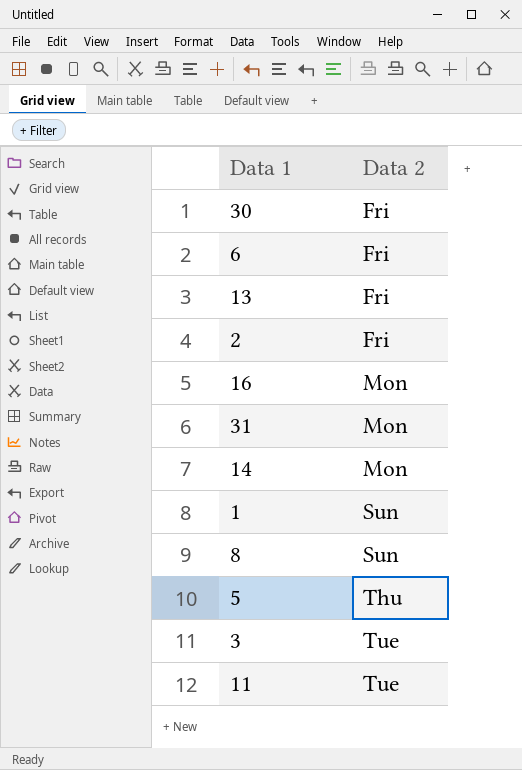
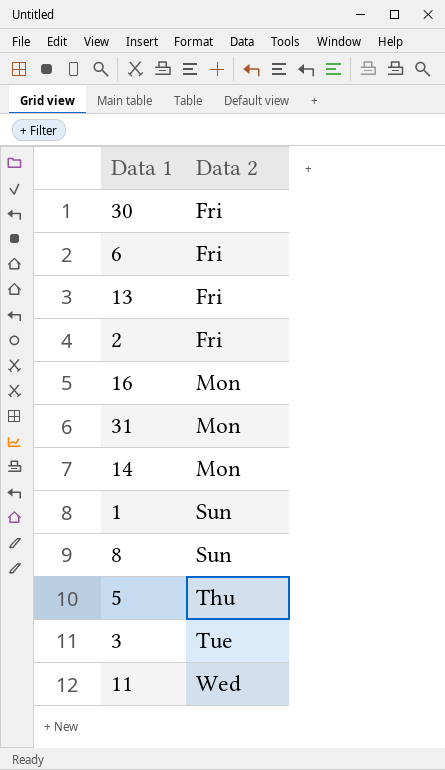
11 | Data 2: Tue -> Wed

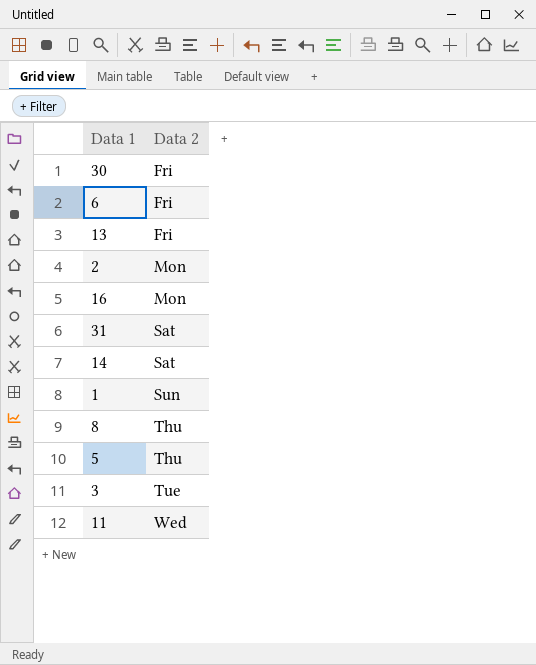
2 | Data 2: Fri -> Mon
31 | Data 2: Mon -> Sat
14 | Data 2: Mon -> Sat
8 | Data 2: Sun -> Thu

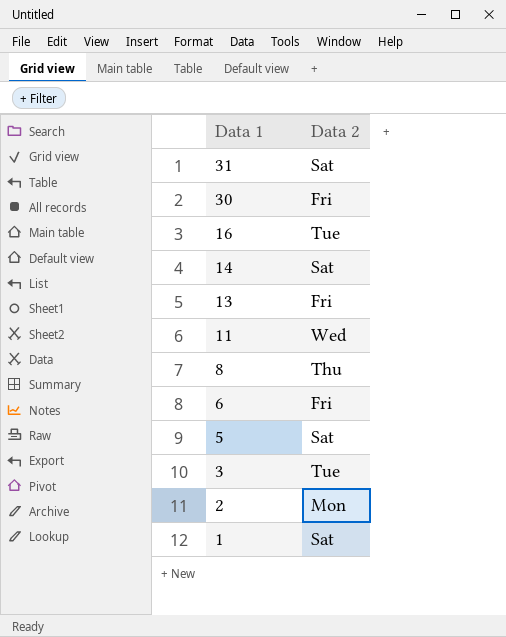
row order: Data 2 ascending -> Data 1 descending
16 | Data 2: Mon -> Tue
5 | Data 2: Thu -> Sat
1 | Data 2: Sun -> Sat

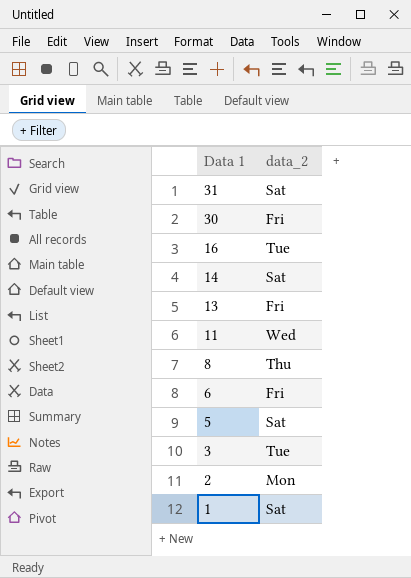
column name: Data 2 -> data_2

